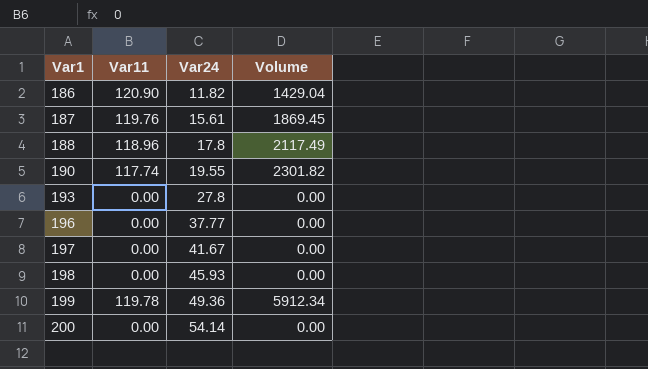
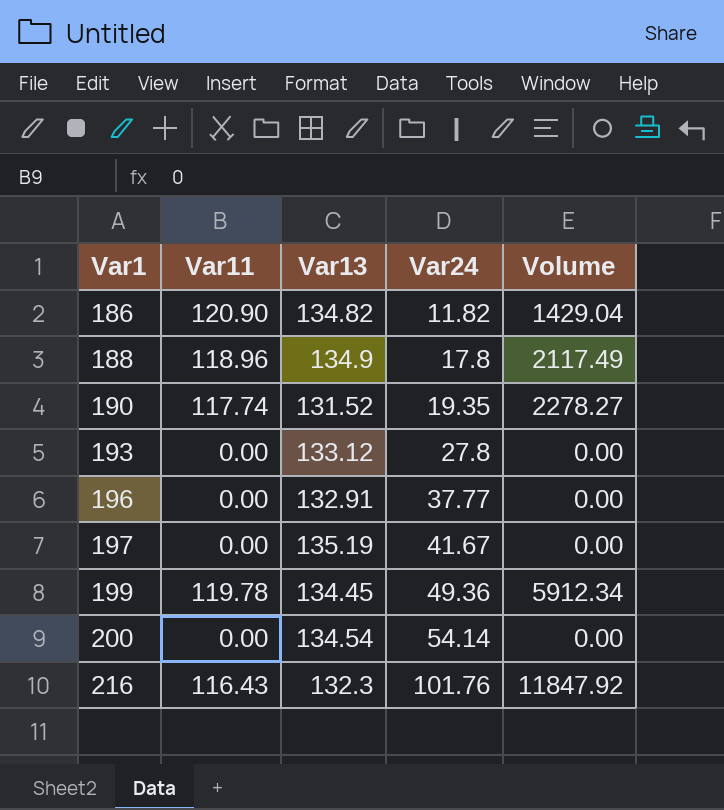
column Var13 | position: none -> 3
row 187: 119.76 | 15.61 | 1869.45 -> none
row 198: 0.00 | 45.93 | 0.00 -> none
190 | Var24: 19.55 -> 19.35
190 | Volume: 2301.82 -> 2278.27
row 216: none -> 116.43 | 132.3 | 101.76 | 11847.92

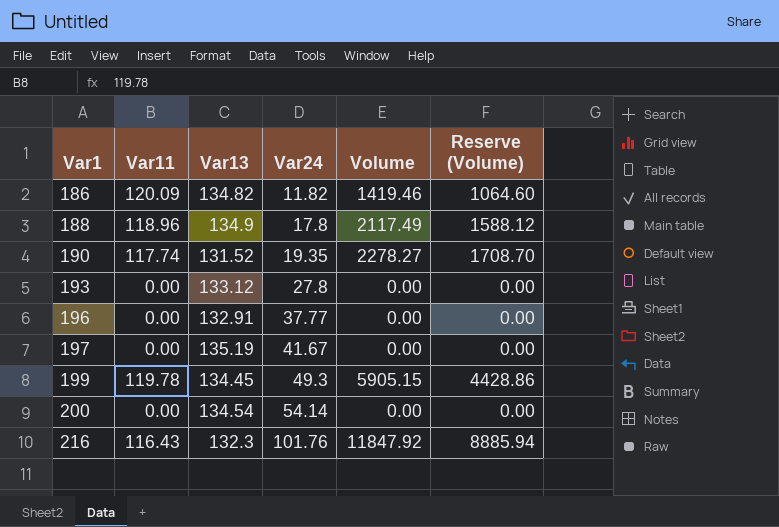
column Reserve (Volume) | formula: none -> [Volume] * 0.75
186 | Var11: 120.90 -> 120.09
186 | Volume: 1429.04 -> 1419.46
199 | Var24: 49.36 -> 49.3
199 | Volume: 5912.34 -> 5905.15

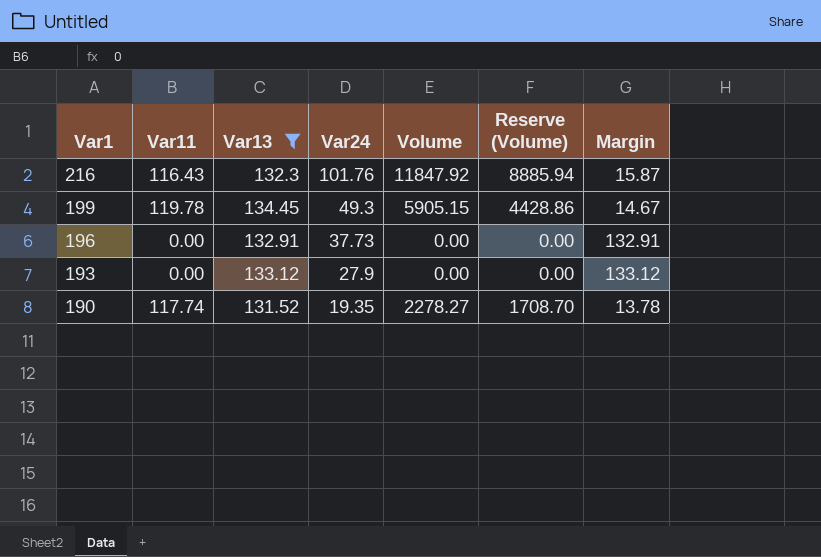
filter: none -> Var13 <= 134.45
row order: Var1 ascending -> Var1 descending
column Margin | formula: none -> [Var13] - [Var11]
196 | Var24: 37.77 -> 37.73
193 | Var24: 27.8 -> 27.9

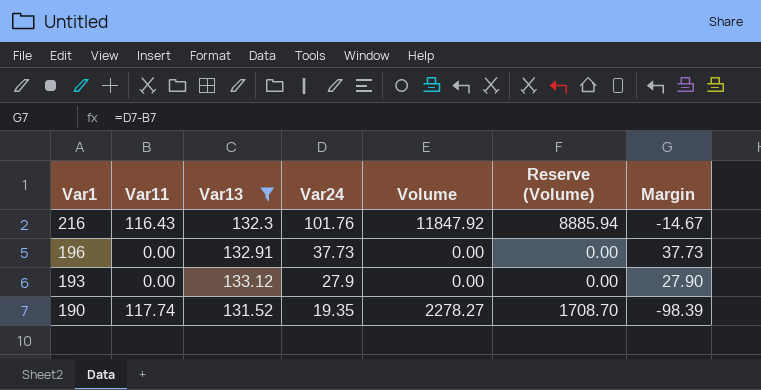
column Margin | formula: [Var13] - [Var11] -> [Var24] - [Var11]
row 199: 119.78 | 134.45 | 49.3 | 5905.15 | 4428.86 | 14.67 -> none

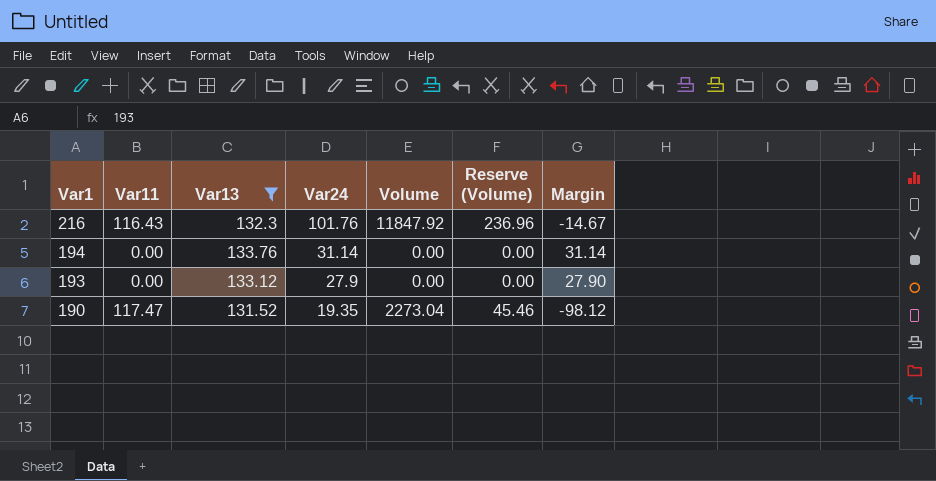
column Reserve (Volume) | formula: [Volume] * 0.75 -> [Volume] * 0.02
row 196: 0.00 | 132.91 | 37.73 | 0.00 | 0.00 | 37.73 -> none
row 194: none -> 0.00 | 133.76 | 31.14 | 0.00 | 0.00 | 31.14
190 | Var11: 117.74 -> 117.47
190 | Volume: 2278.27 -> 2273.04
190 | Margin: -98.39 -> -98.12

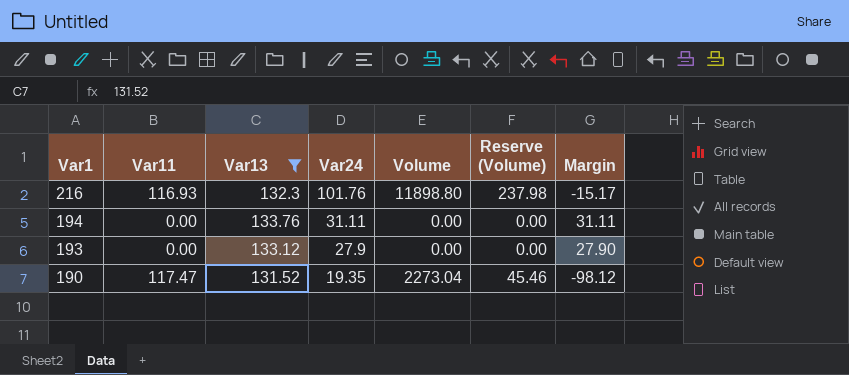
216 | Var11: 116.43 -> 116.93
216 | Volume: 11847.92 -> 11898.80
216 | Reserve (Volume): 236.96 -> 237.98
216 | Margin: -14.67 -> -15.17
194 | Var24: 31.14 -> 31.11
194 | Margin: 31.14 -> 31.11

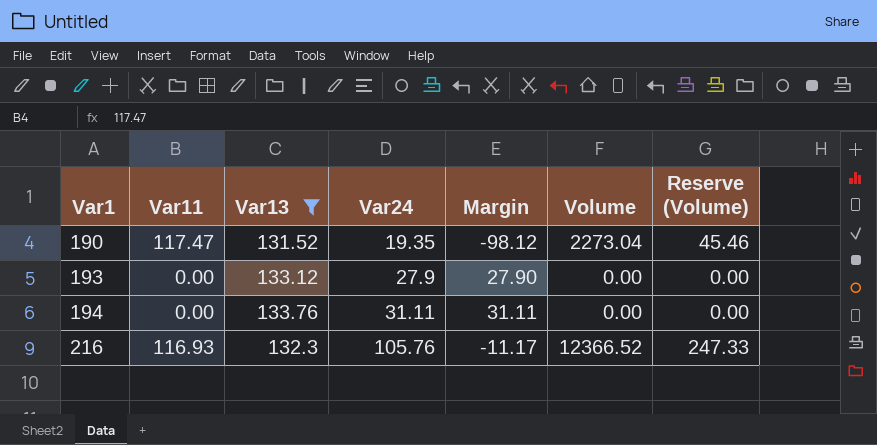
row order: Var1 descending -> Var1 ascending
column Margin | position: 7 -> 5
216 | Var24: 101.76 -> 105.76
216 | Margin: -15.17 -> -11.17
216 | Volume: 11898.80 -> 12366.52
216 | Reserve (Volume): 237.98 -> 247.33

